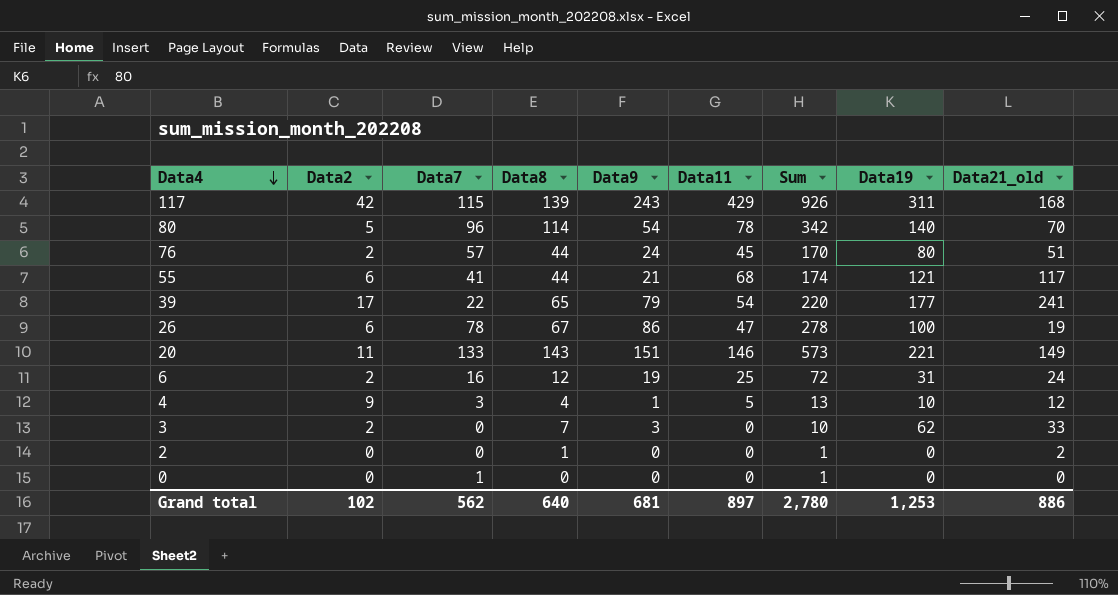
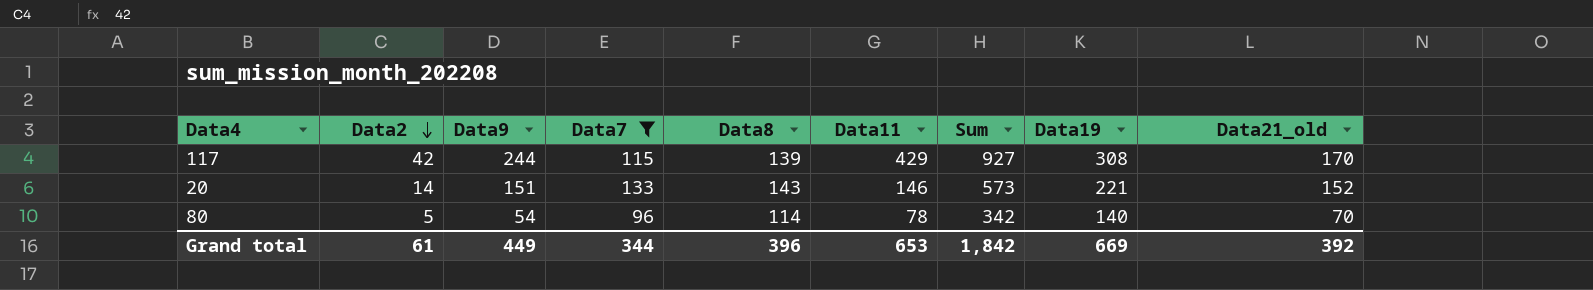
filter: none -> Data7 >= 96
row order: Data4 descending -> Data2 descending
column Data9 | position: 5 -> 3
117 | Data9: 243 -> 244
117 | Sum: 926 -> 927
117 | Data19: 311 -> 308
117 | Data21_old: 168 -> 170
20 | Data2: 11 -> 14
20 | Data21_old: 149 -> 152
Grand total | Data2: 102 -> 61
Grand total | Data9: 681 -> 449
Grand total | Data7: 562 -> 344
Grand total | Data8: 640 -> 396
Grand total | Data11: 897 -> 653
Grand total | Sum: 2,780 -> 1,842
Grand total | Data19: 1,253 -> 669
Grand total | Data21_old: 886 -> 392

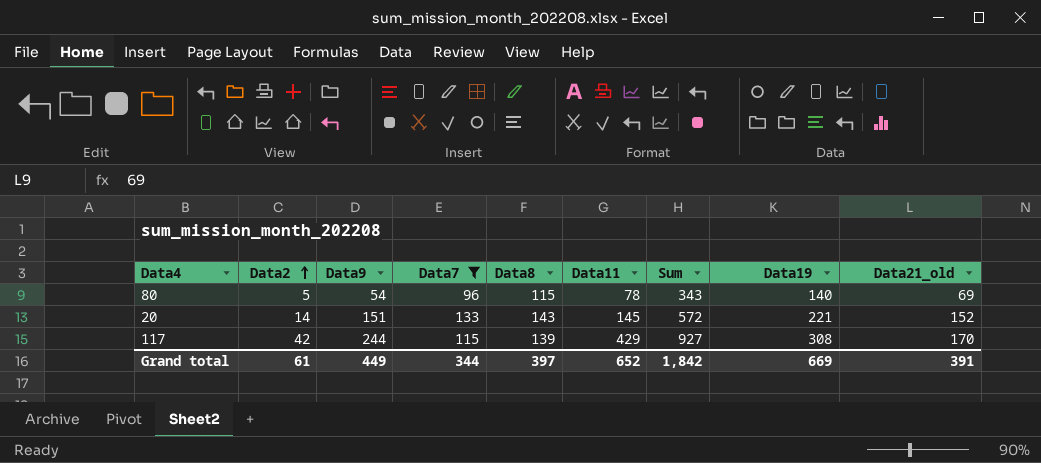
row order: Data2 descending -> Data2 ascending
80 | Data8: 114 -> 115
80 | Sum: 342 -> 343
80 | Data21_old: 70 -> 69
20 | Data11: 146 -> 145
20 | Sum: 573 -> 572
Grand total | Data8: 396 -> 397
Grand total | Data11: 653 -> 652
Grand total | Data21_old: 392 -> 391

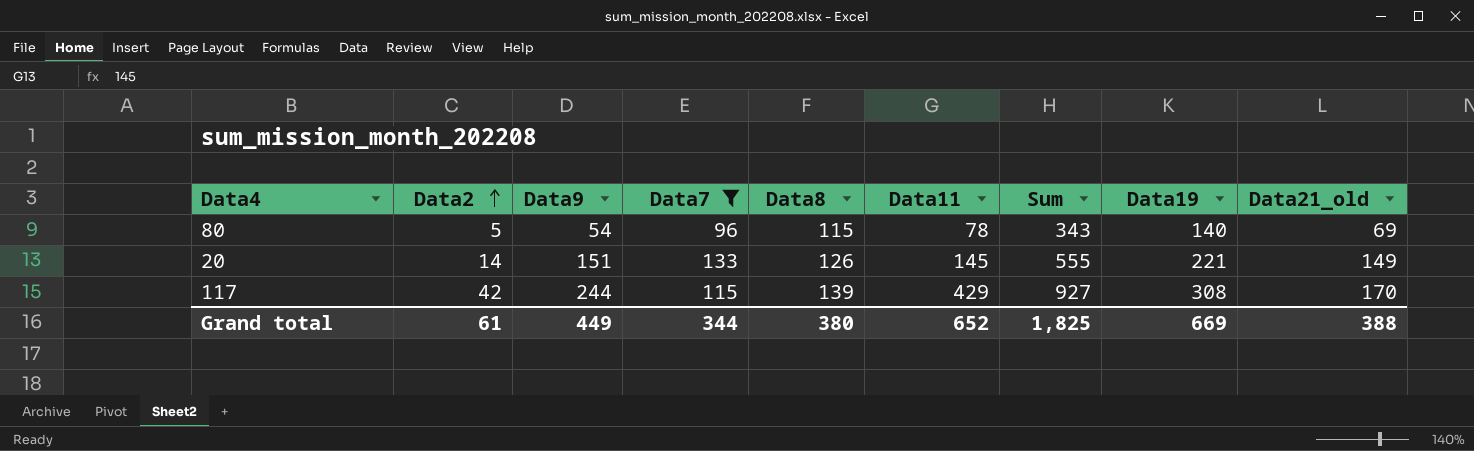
20 | Data8: 143 -> 126
20 | Sum: 572 -> 555
20 | Data21_old: 152 -> 149
Grand total | Data8: 397 -> 380
Grand total | Sum: 1,842 -> 1,825
Grand total | Data21_old: 391 -> 388

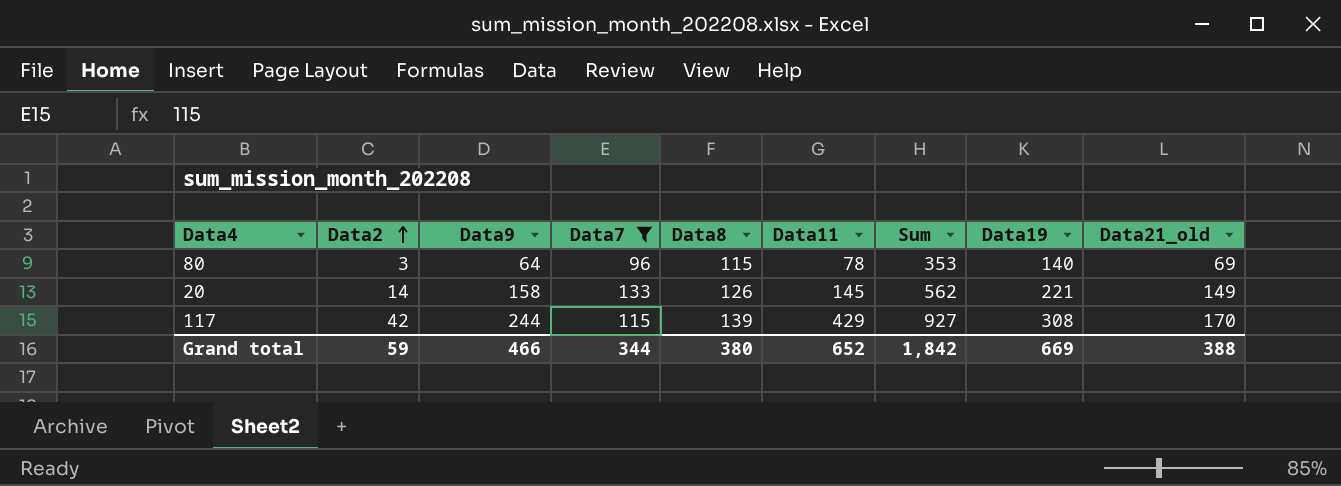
80 | Data2: 5 -> 3
80 | Data9: 54 -> 64
80 | Sum: 343 -> 353
20 | Data9: 151 -> 158
20 | Sum: 555 -> 562
Grand total | Data2: 61 -> 59
Grand total | Data9: 449 -> 466
Grand total | Sum: 1,825 -> 1,842

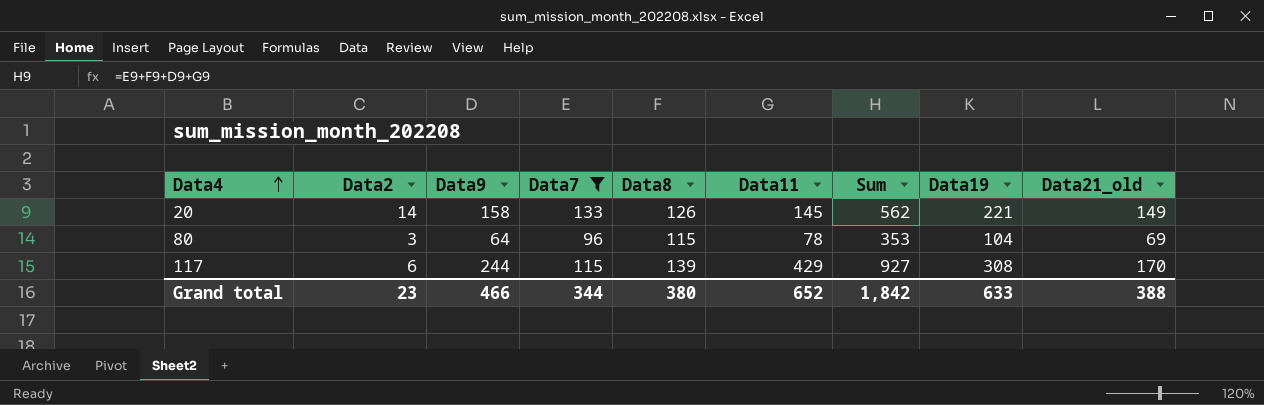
row order: Data2 ascending -> Data4 ascending
80 | Data19: 140 -> 104
117 | Data2: 42 -> 6
Grand total | Data2: 59 -> 23
Grand total | Data19: 669 -> 633

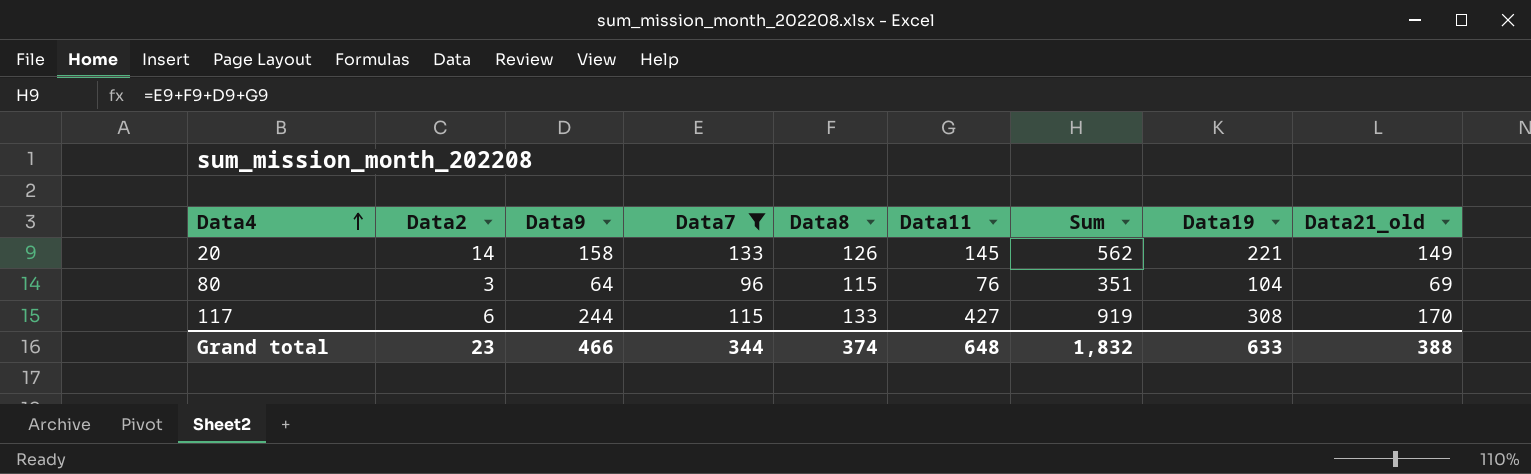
80 | Data11: 78 -> 76
80 | Sum: 353 -> 351
117 | Data8: 139 -> 133
117 | Data11: 429 -> 427
117 | Sum: 927 -> 919
Grand total | Data8: 380 -> 374
Grand total | Data11: 652 -> 648
Grand total | Sum: 1,842 -> 1,832

